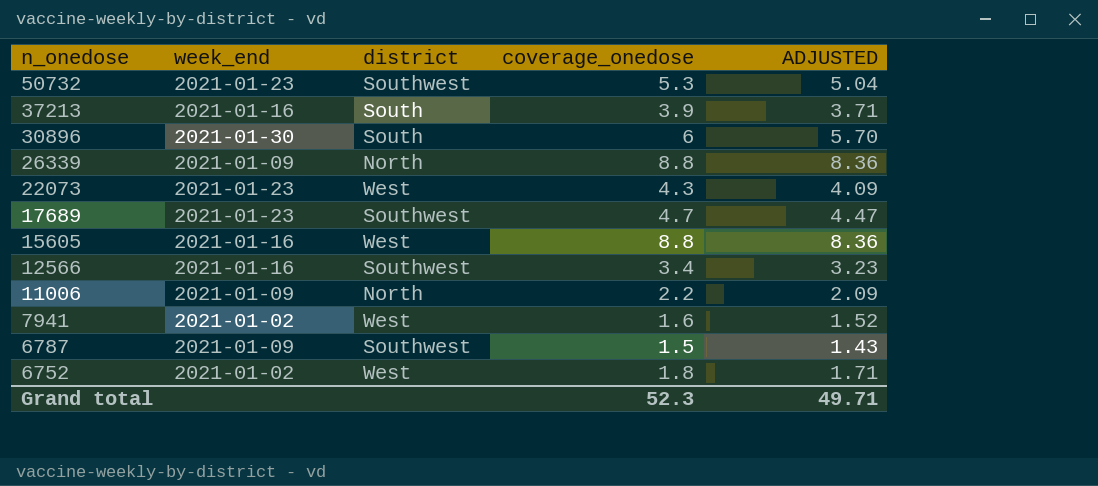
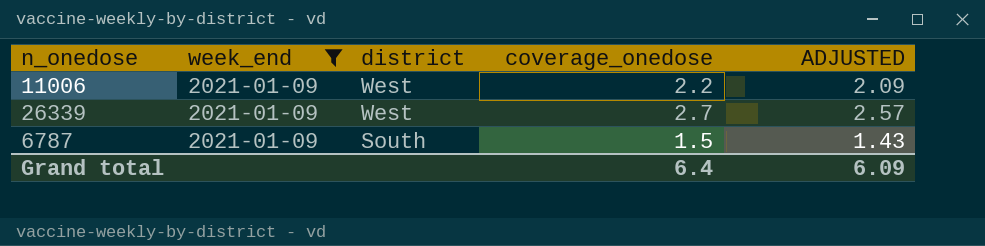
filter: none -> week_end = 2021-01-09
row order: n_onedose descending -> district descending
11006 | district: North -> West
26339 | district: North -> West
26339 | coverage_onedose: 8.8 -> 2.7
26339 | ADJUSTED: 8.36 -> 2.57
6787 | district: Southwest -> South
Grand total | coverage_onedose: 52.3 -> 6.4
Grand total | ADJUSTED: 49.71 -> 6.09

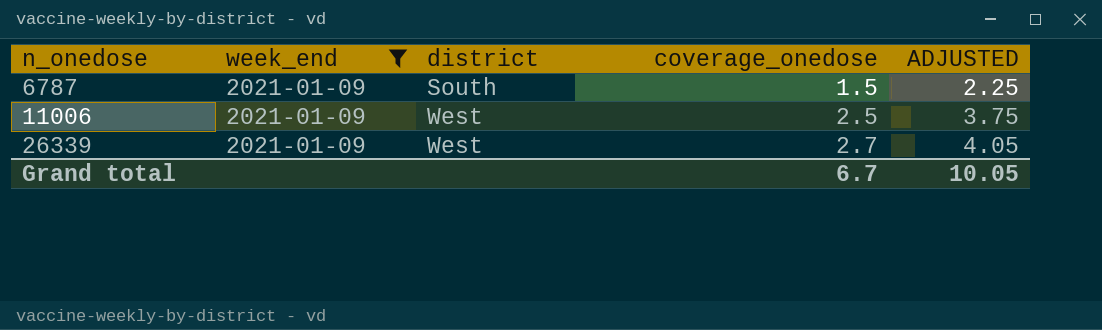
row order: district descending -> n_onedose ascending
column ADJUSTED | formula: [coverage_onedose] * 0.95 -> [coverage_onedose] * 1.5
11006 | coverage_onedose: 2.2 -> 2.5
Grand total | coverage_onedose: 6.4 -> 6.7
Grand total | ADJUSTED: 6.09 -> 10.05

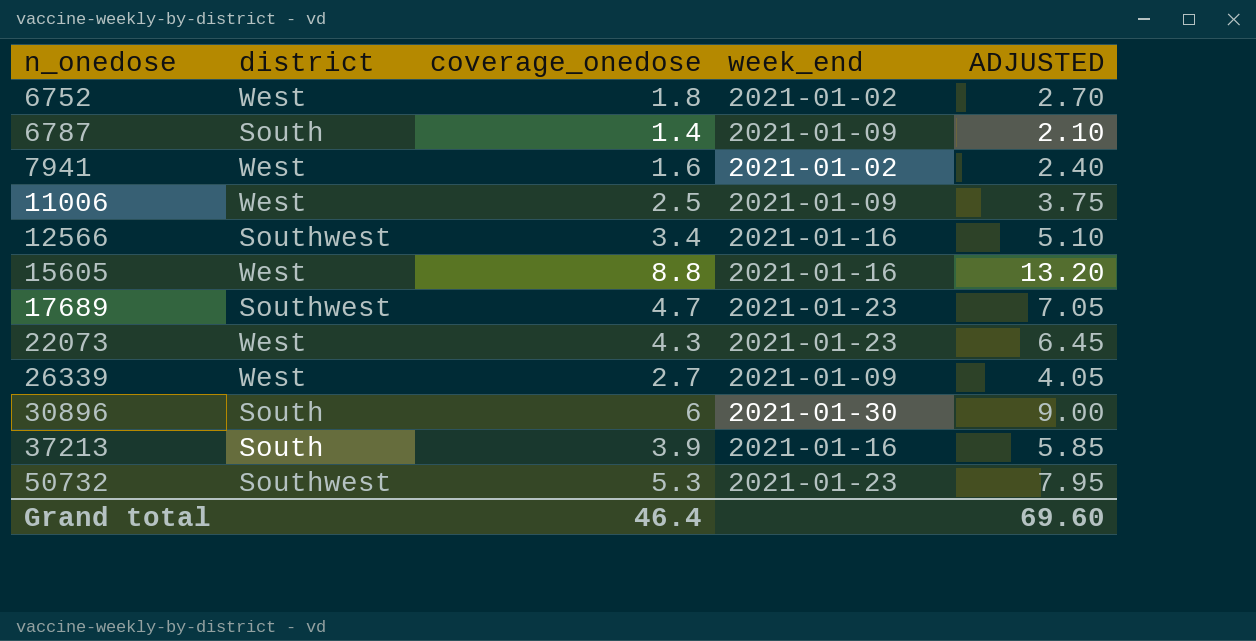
filter: week_end = 2021-01-09 -> none
column week_end | position: 2 -> 4
6787 | coverage_onedose: 1.5 -> 1.4
6787 | ADJUSTED: 2.25 -> 2.10
Grand total | coverage_onedose: 6.7 -> 46.4
Grand total | ADJUSTED: 10.05 -> 69.60

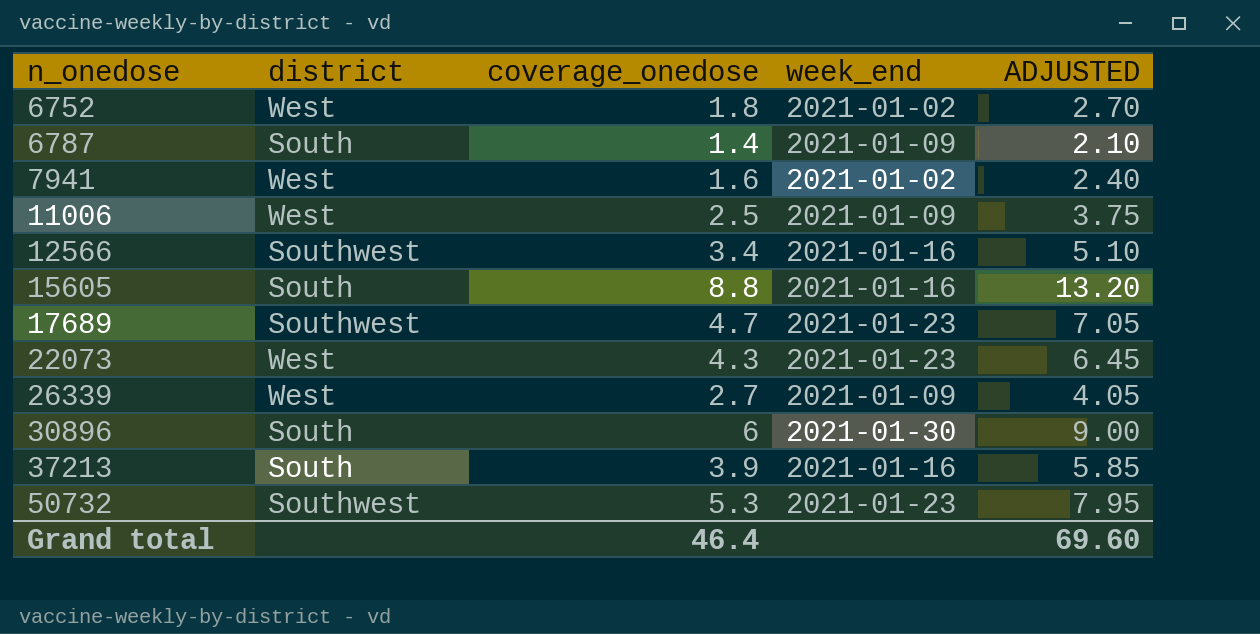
15605 | district: West -> South

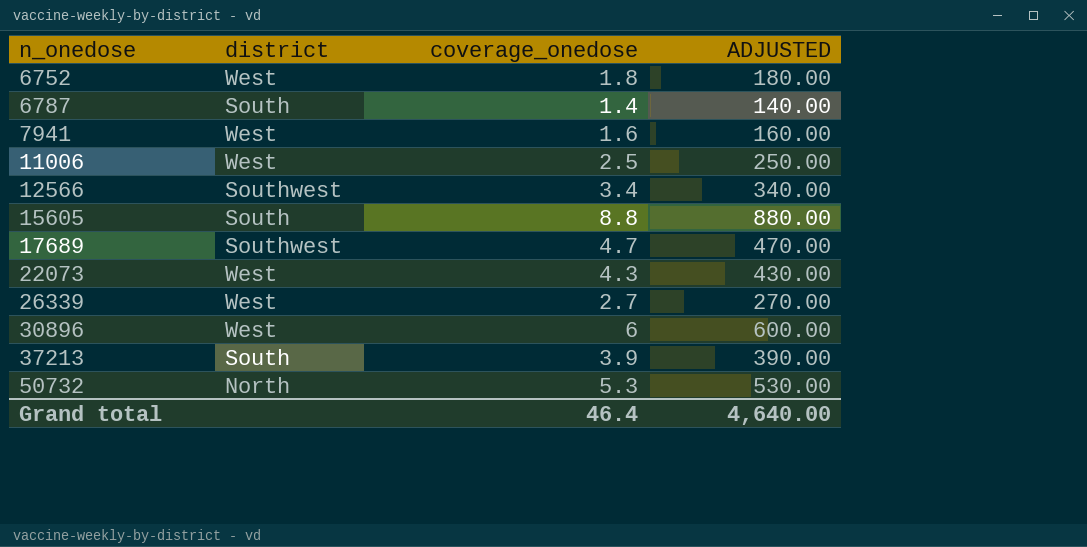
column week_end | position: 4 -> none
column ADJUSTED | formula: [coverage_onedose] * 1.5 -> [coverage_onedose] * 100
30896 | district: South -> West
50732 | district: Southwest -> North
Grand total | ADJUSTED: 69.60 -> 4,640.00

